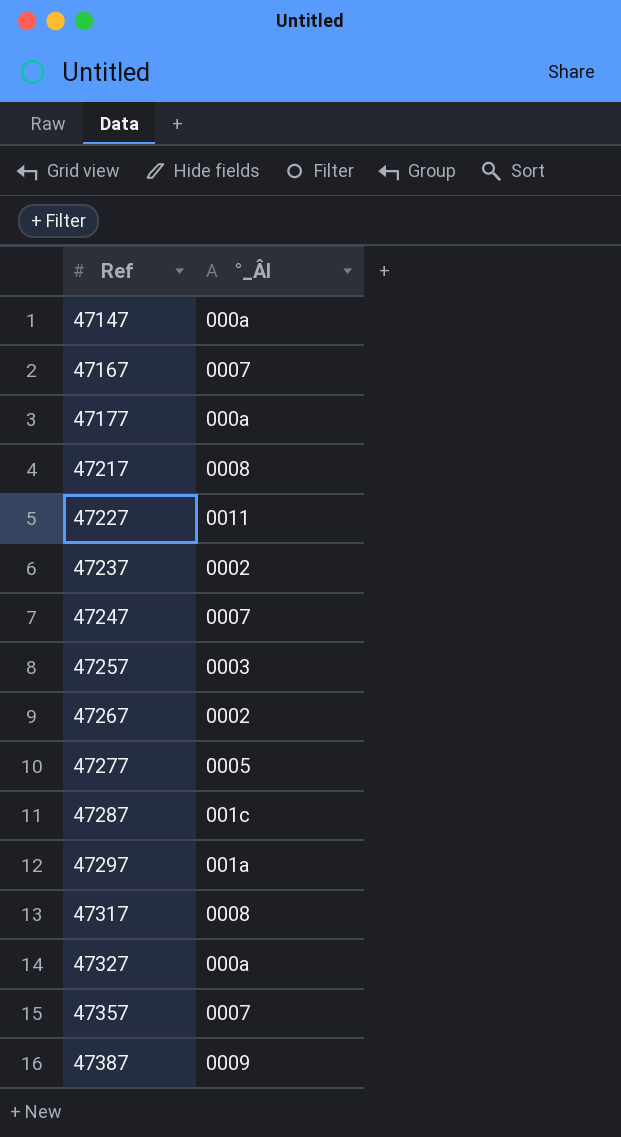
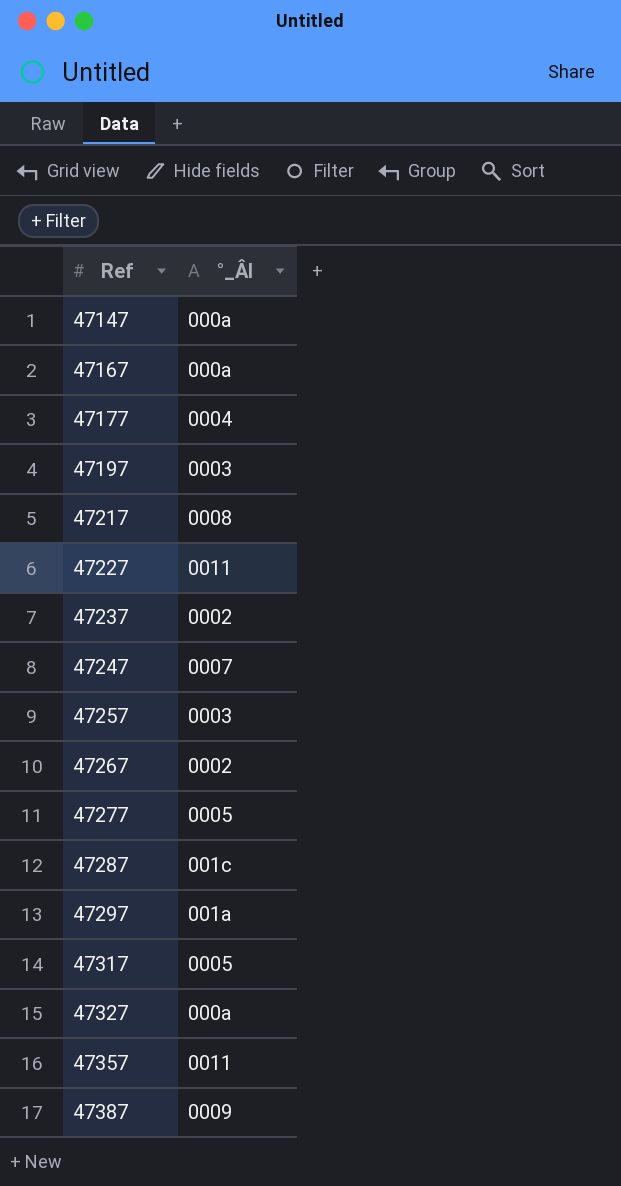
47167 | °_ÂI: 0007 -> 000a
47177 | °_ÂI: 000a -> 0004
row 47197: none -> 0003
47317 | °_ÂI: 0008 -> 0005
47357 | °_ÂI: 0007 -> 0011

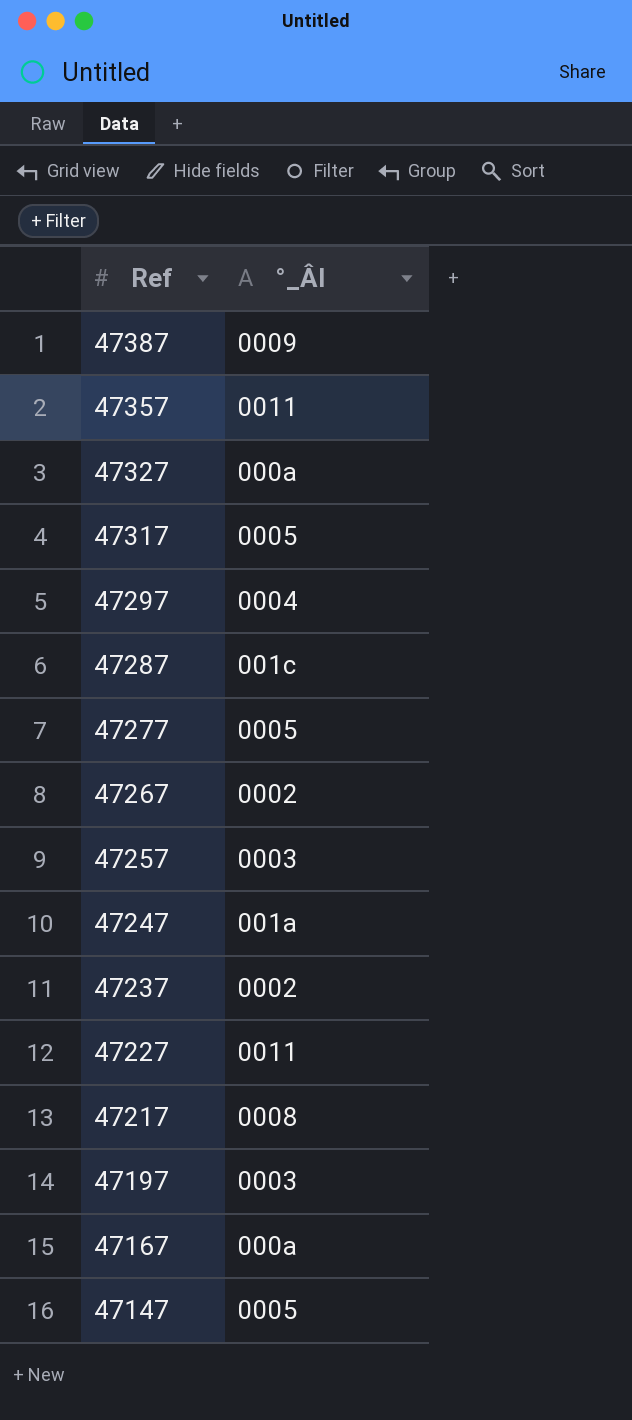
row order: Ref ascending -> Ref descending
row 47177: 0004 -> none
47297 | °_ÂI: 001a -> 0004
47247 | °_ÂI: 0007 -> 001a
47147 | °_ÂI: 000a -> 0005

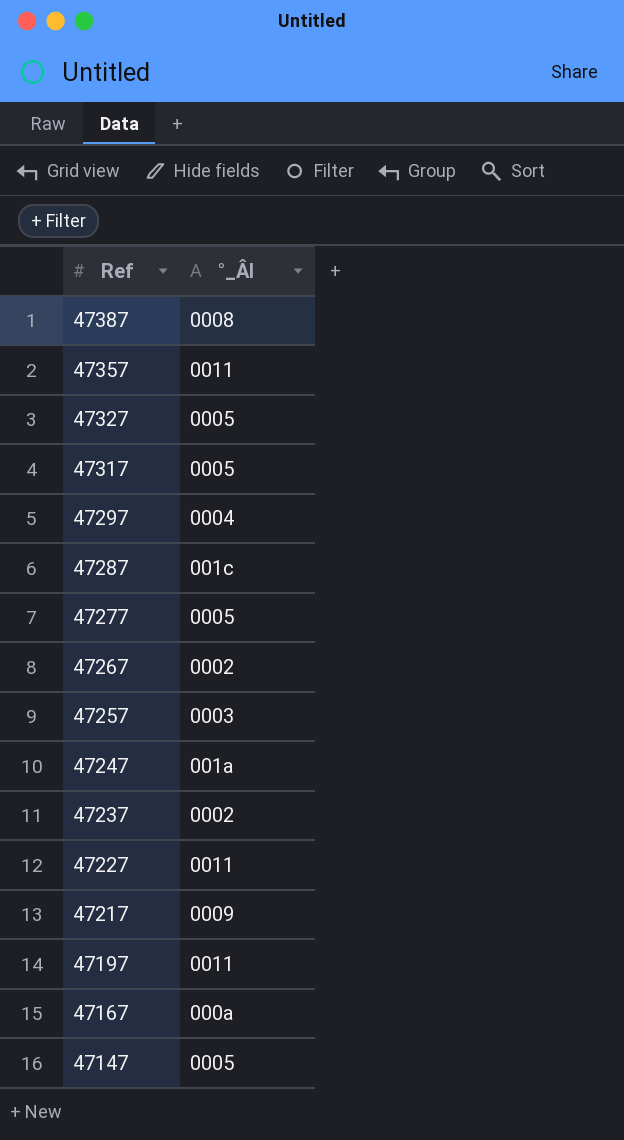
47387 | °_ÂI: 0009 -> 0008
47327 | °_ÂI: 000a -> 0005
47217 | °_ÂI: 0008 -> 0009
47197 | °_ÂI: 0003 -> 0011

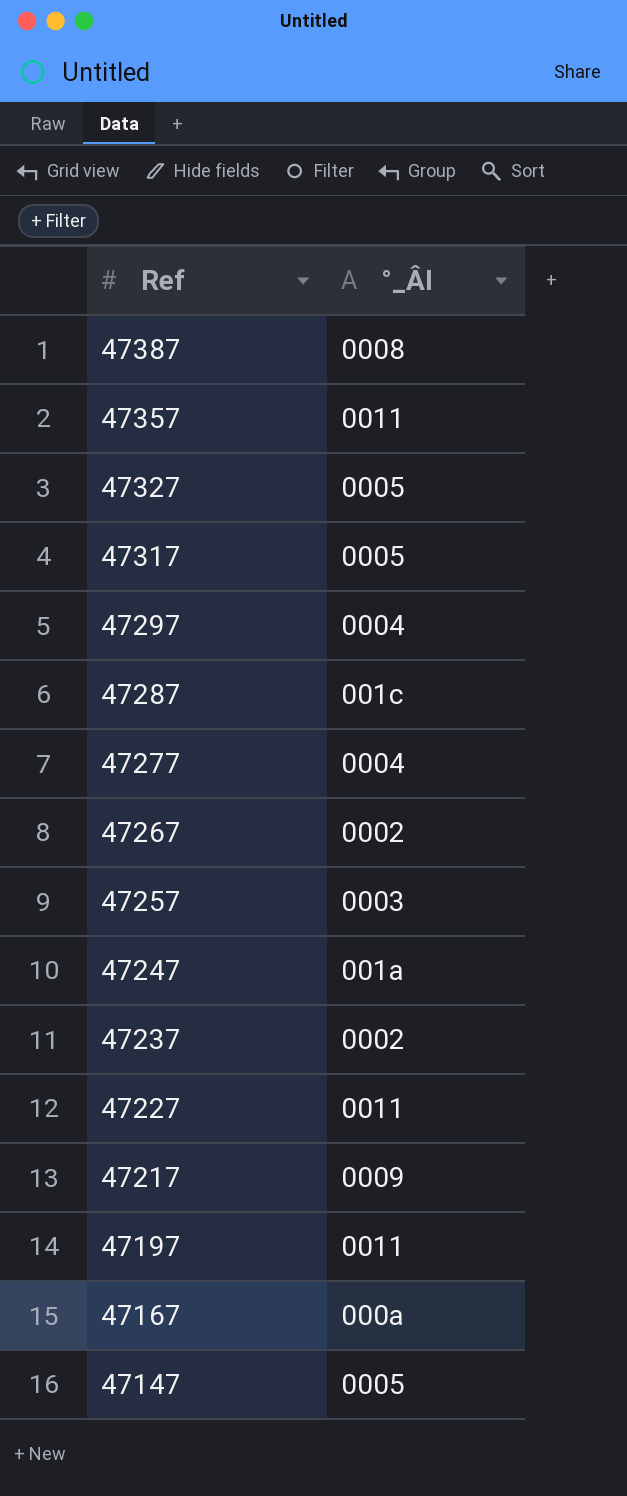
47277 | °_ÂI: 0005 -> 0004

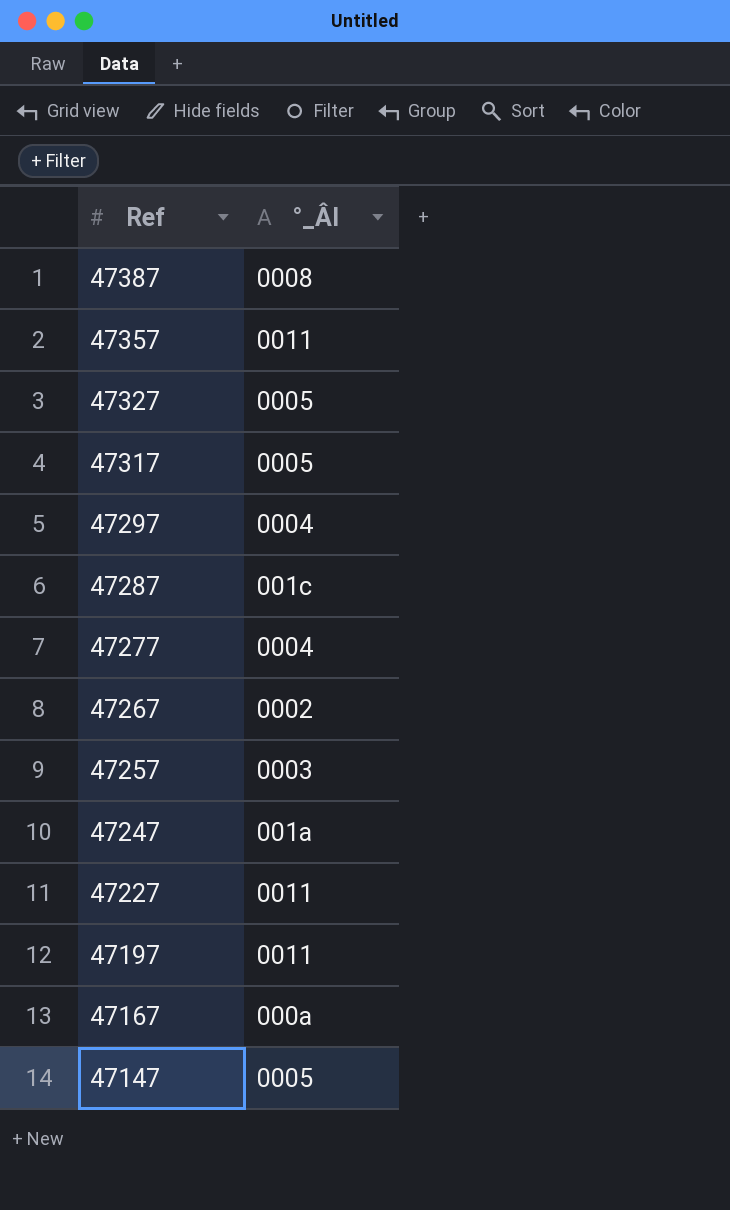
row 47237: 0002 -> none
row 47217: 0009 -> none

